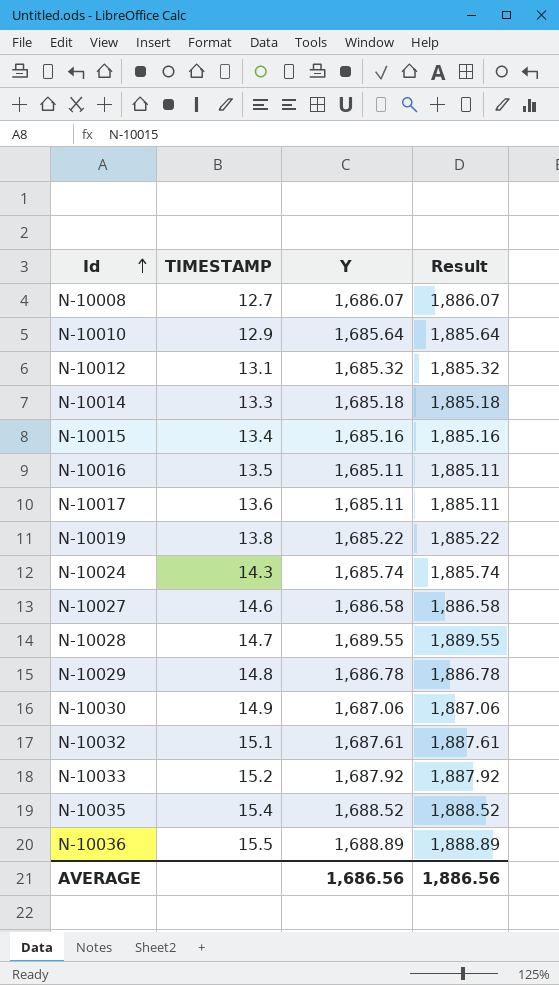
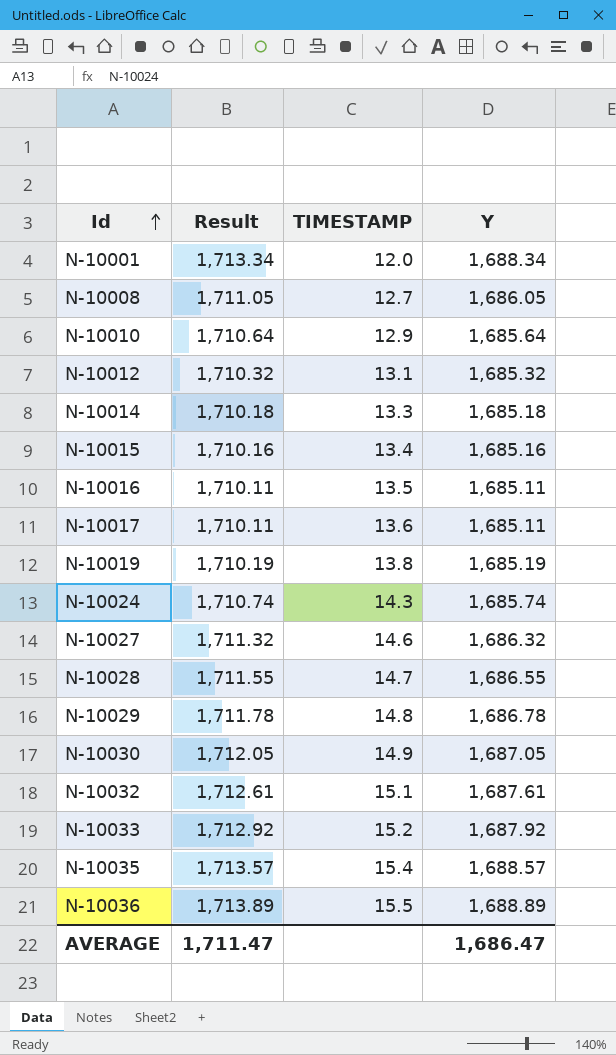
column Result | formula: [Y] + 200 -> [Y] + 25
column Result | position: 4 -> 2
row N-10001: none -> 1,713.34 | 12.0 | 1,688.34
N-10008 | Y: 1,686.07 -> 1,686.05
N-10019 | Y: 1,685.22 -> 1,685.19
N-10027 | Y: 1,686.58 -> 1,686.32
N-10028 | Y: 1,689.55 -> 1,686.55
N-10030 | Y: 1,687.06 -> 1,687.05
N-10035 | Y: 1,688.52 -> 1,688.57
AVERAGE | Result: 1,886.56 -> 1,711.47
AVERAGE | Y: 1,686.56 -> 1,686.47

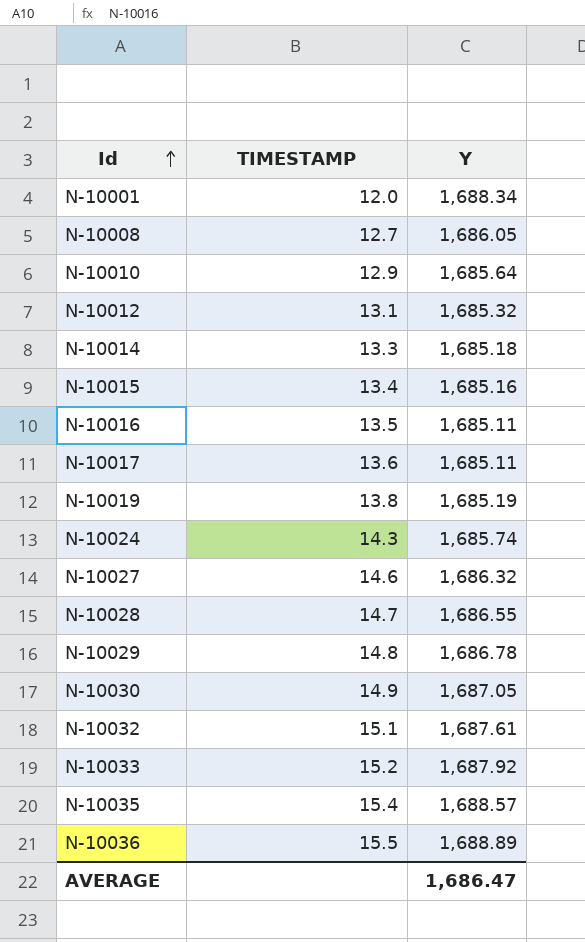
column Result | formula: [Y] + 25 -> none

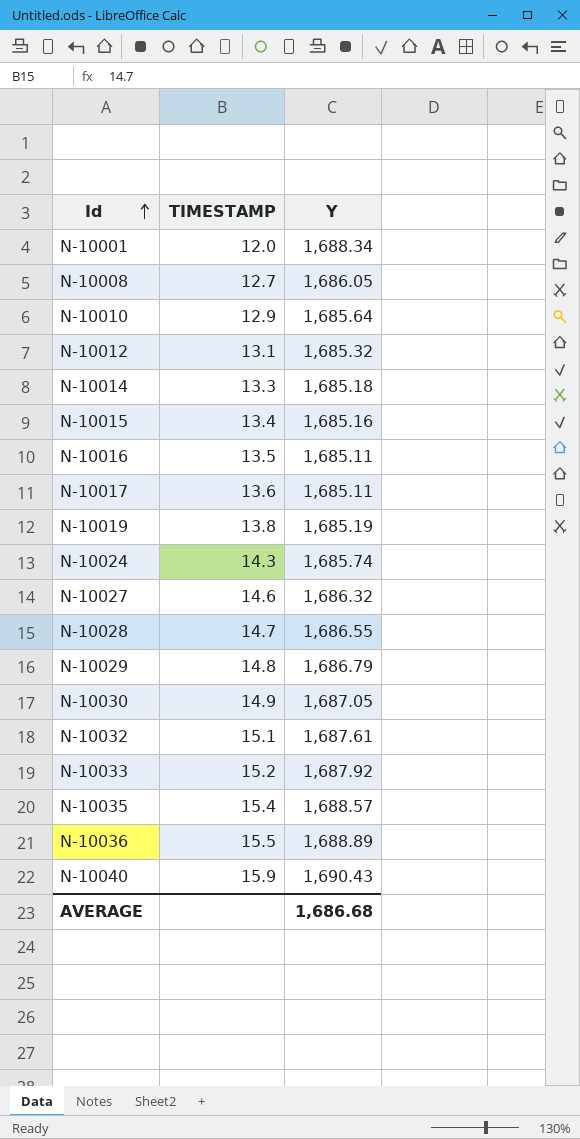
N-10029 | Y: 1,686.78 -> 1,686.79
row N-10040: none -> 15.9 | 1,690.43
AVERAGE | Y: 1,686.47 -> 1,686.68

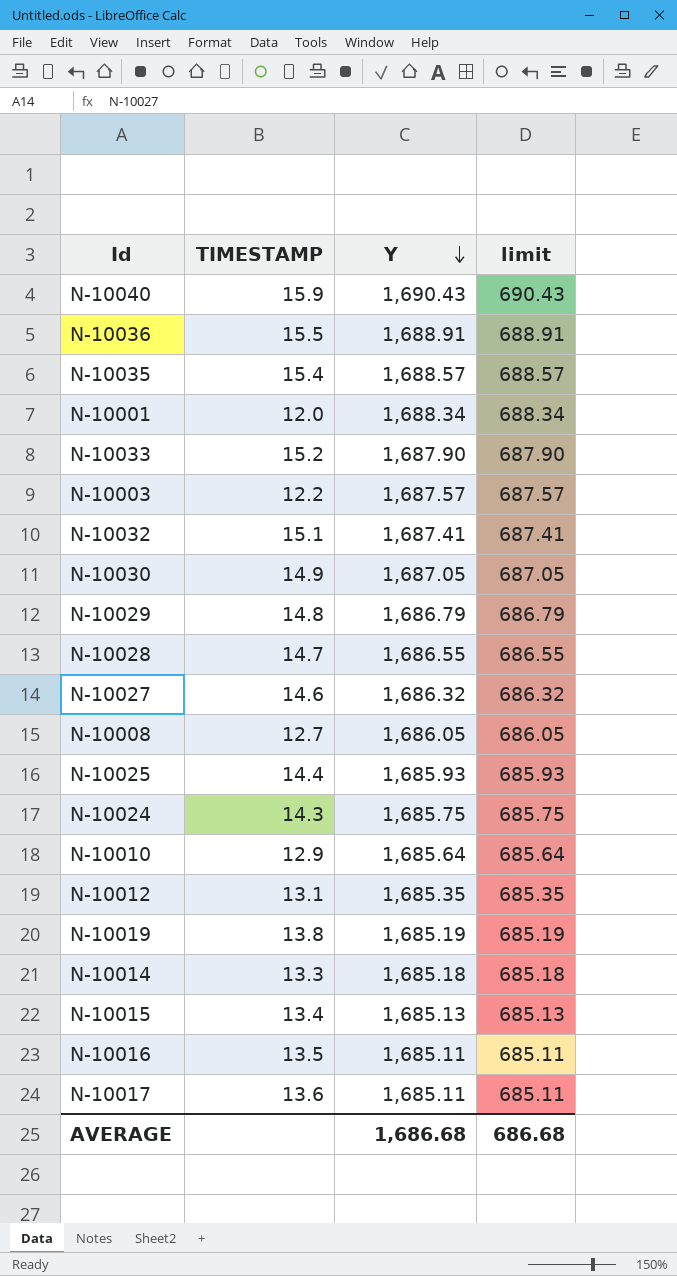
row order: Id ascending -> Y descending
column limit | formula: none -> [Y] - 1000
N-10036 | Y: 1,688.89 -> 1,688.91
N-10033 | Y: 1,687.92 -> 1,687.90
row N-10003: none -> 12.2 | 1,687.57 | 687.57
N-10032 | Y: 1,687.61 -> 1,687.41
row N-10025: none -> 14.4 | 1,685.93 | 685.93
N-10024 | Y: 1,685.74 -> 1,685.75
N-10012 | Y: 1,685.32 -> 1,685.35
N-10015 | Y: 1,685.16 -> 1,685.13

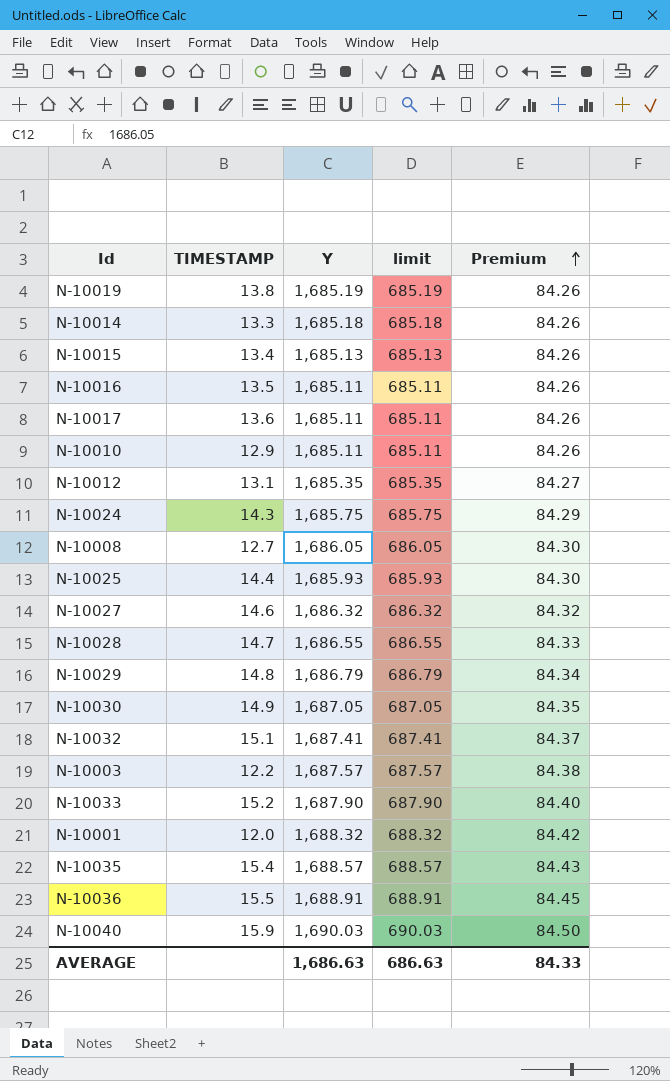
row order: Y descending -> Premium ascending
column Premium | formula: none -> [Y] * 0.05
N-10010 | Y: 1,685.64 -> 1,685.11
N-10010 | limit: 685.64 -> 685.11
N-10001 | Y: 1,688.34 -> 1,688.32
N-10001 | limit: 688.34 -> 688.32
N-10040 | Y: 1,690.43 -> 1,690.03
N-10040 | limit: 690.43 -> 690.03
AVERAGE | Y: 1,686.68 -> 1,686.63
AVERAGE | limit: 686.68 -> 686.63

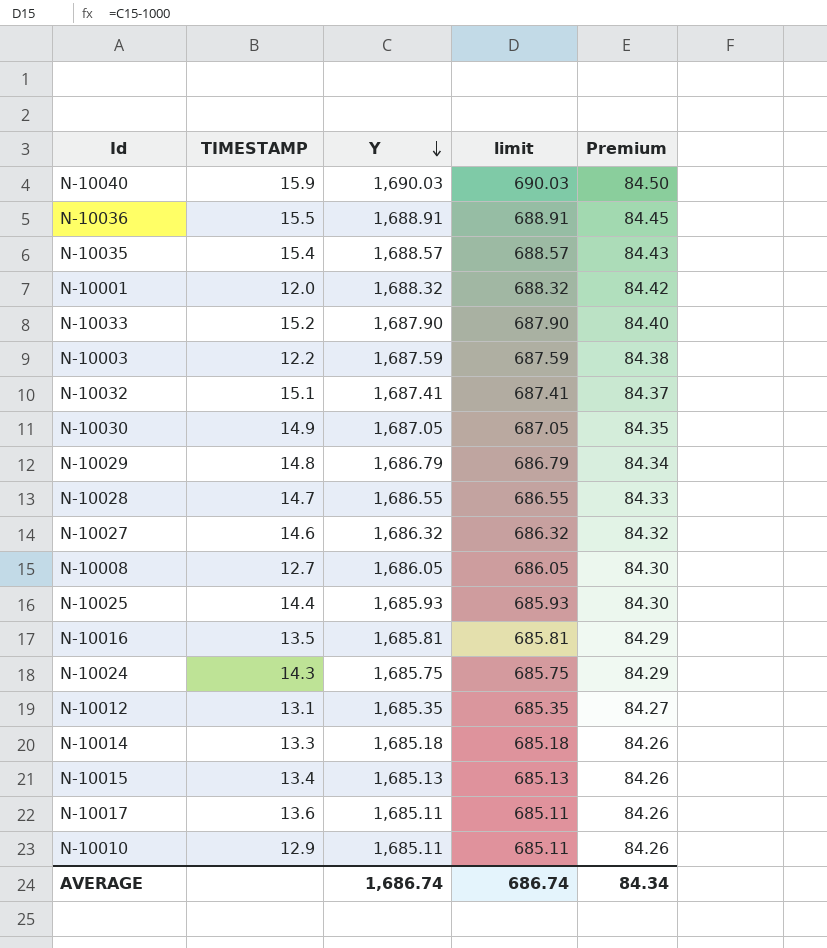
row order: Premium ascending -> Y descending
row N-10019: 13.8 | 1,685.19 | 685.19 | 84.26 -> none
N-10003 | Y: 1,687.57 -> 1,687.59
N-10003 | limit: 687.57 -> 687.59
N-10016 | Y: 1,685.11 -> 1,685.81
N-10016 | limit: 685.11 -> 685.81
N-10016 | Premium: 84.26 -> 84.29
AVERAGE | Y: 1,686.63 -> 1,686.74
AVERAGE | limit: 686.63 -> 686.74
AVERAGE | Premium: 84.33 -> 84.34

